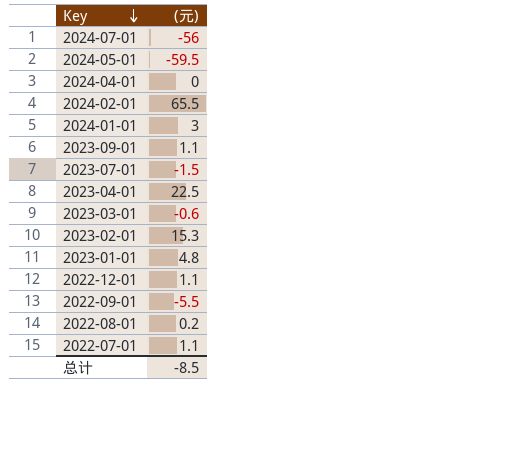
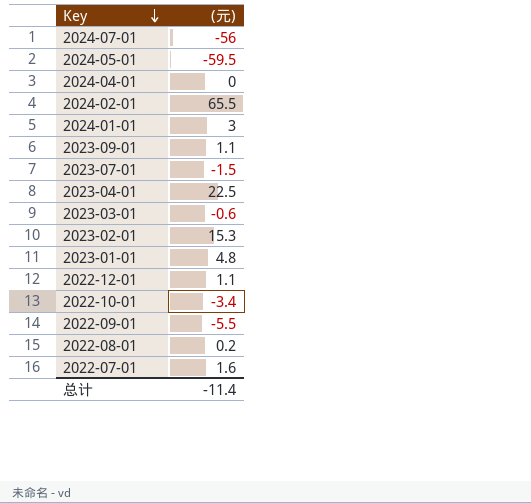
row 2022-10-01: none -> -3.4
2022-07-01 | (元): 1.1 -> 1.6
总计 | (元): -8.5 -> -11.4

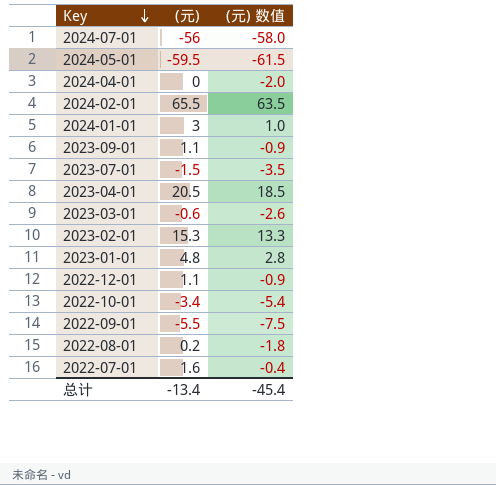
column (元) 数值 | formula: none -> [(元)] - 2
2023-04-01 | (元): 22.5 -> 20.5
总计 | (元): -11.4 -> -13.4

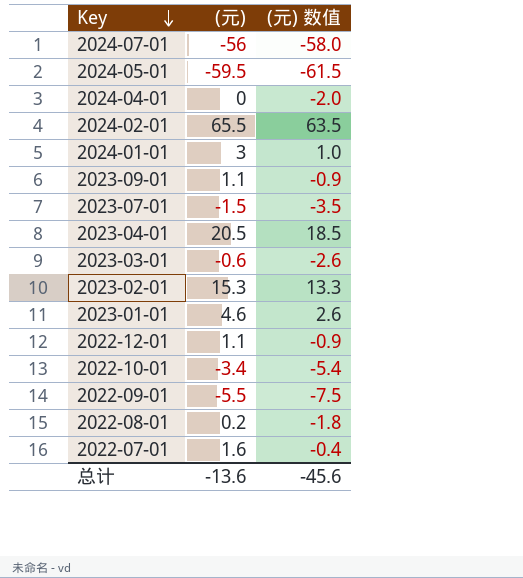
2023-01-01 | (元): 4.8 -> 4.6
2023-01-01 | (元) 数值: 2.8 -> 2.6
总计 | (元): -13.4 -> -13.6
总计 | (元) 数值: -45.4 -> -45.6

